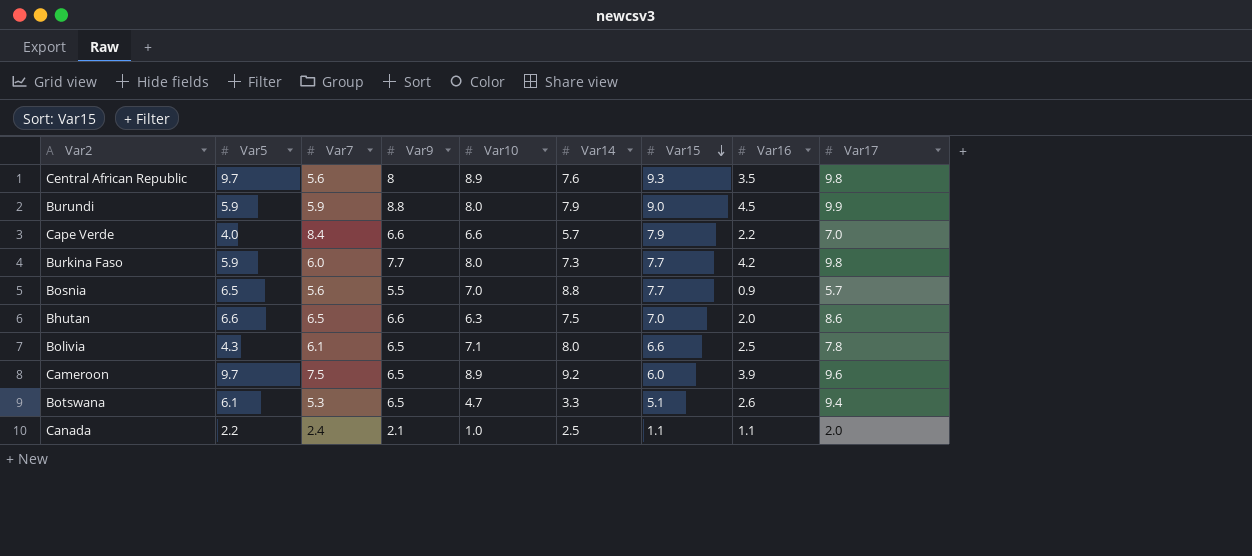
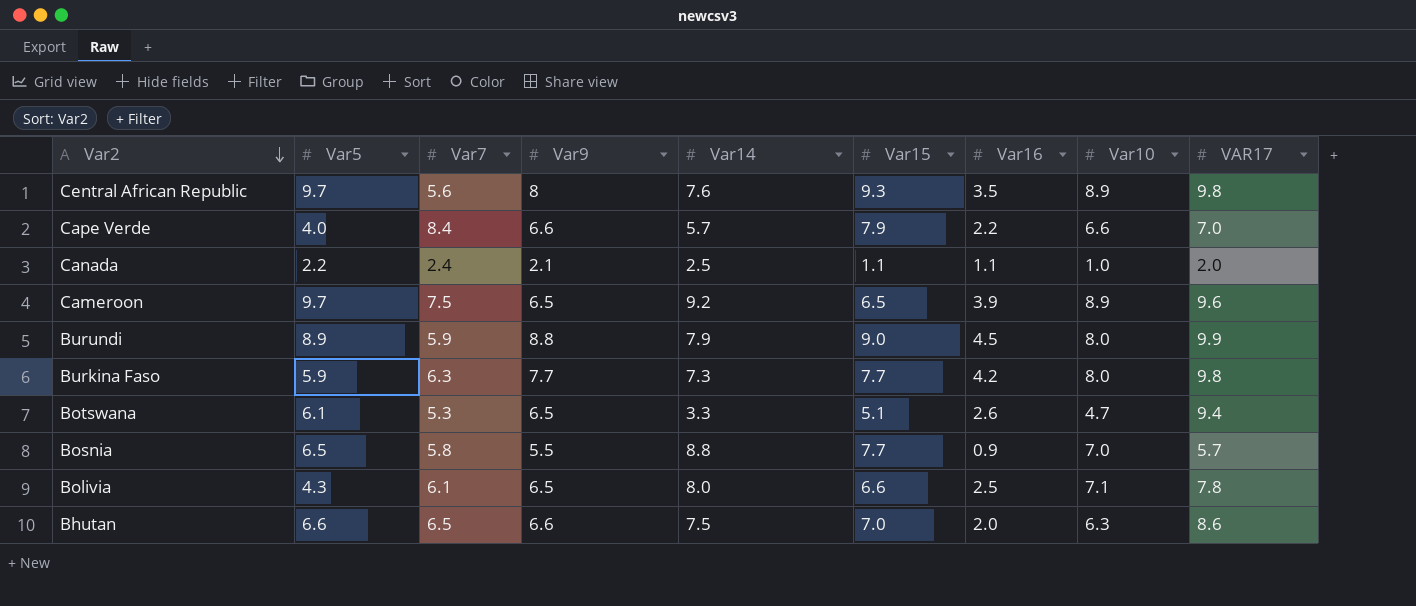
row order: Var15 descending -> Var2 descending
column Var10 | position: 5 -> 8
column name: Var17 -> VAR17
Cameroon | Var15: 6.0 -> 6.5
Burundi | Var5: 5.9 -> 8.9
Burkina Faso | Var7: 6.0 -> 6.3
Bosnia | Var7: 5.6 -> 5.8

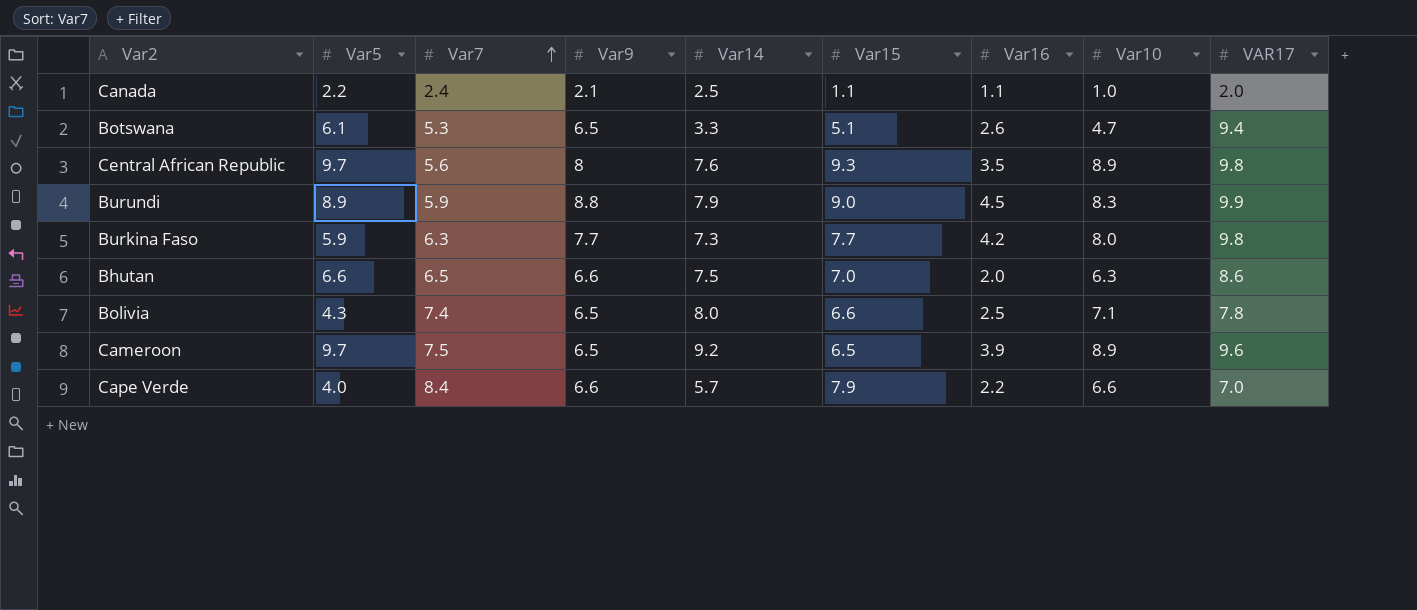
row order: Var2 descending -> Var7 ascending
row Bosnia: 6.5 | 5.8 | 5.5 | 8.8 | 7.7 | 0.9 | 7.0 | 5.7 -> none
Burundi | Var10: 8.0 -> 8.3
Bolivia | Var7: 6.1 -> 7.4

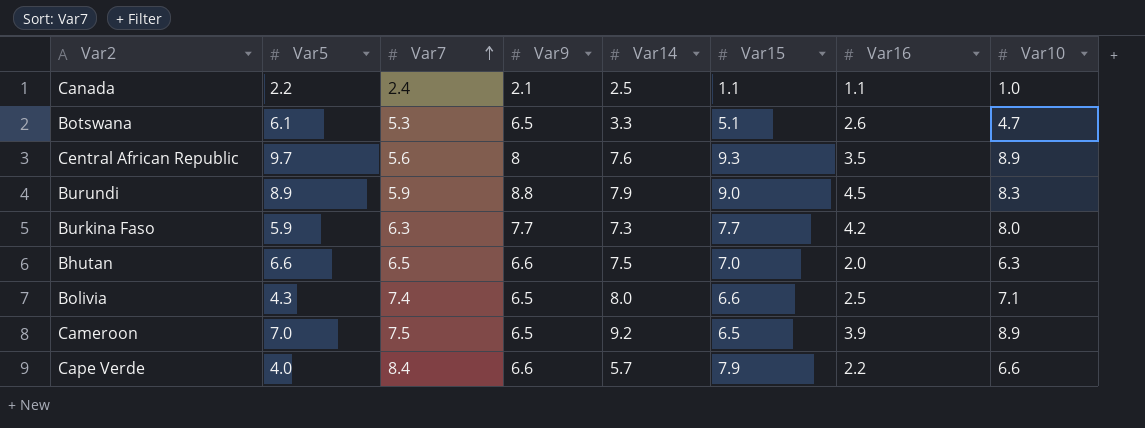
column VAR17 | position: 9 -> none
Cameroon | Var5: 9.7 -> 7.0

